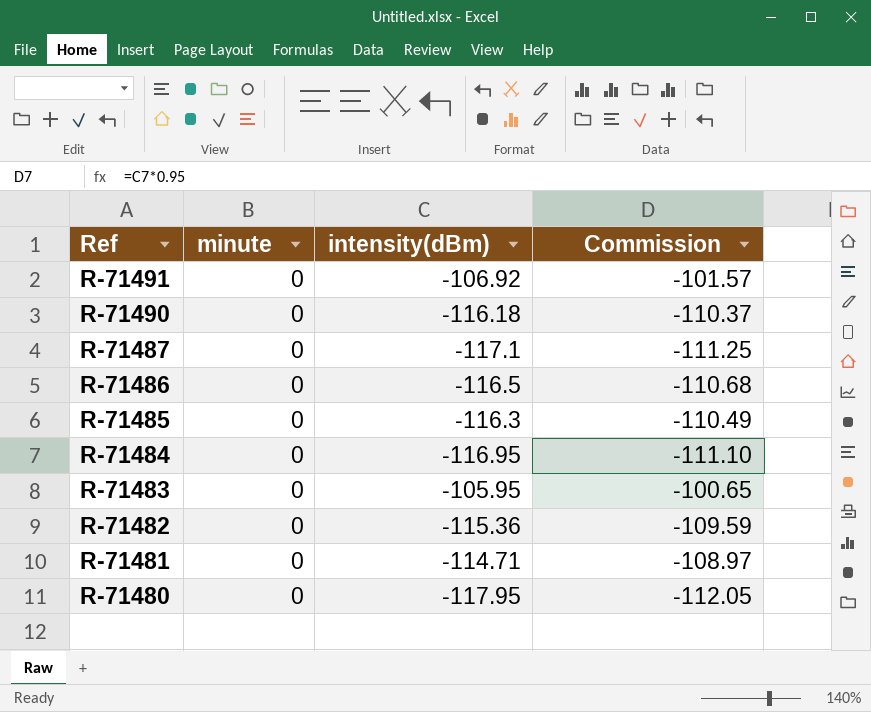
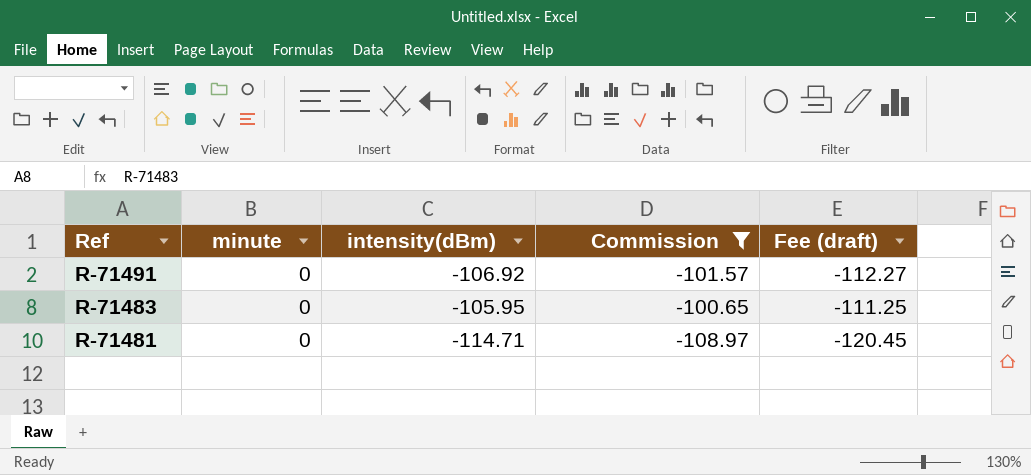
filter: none -> Commission >= -108.97
column Fee (draft) | formula: none -> [intensity(dBm)] * 1.05

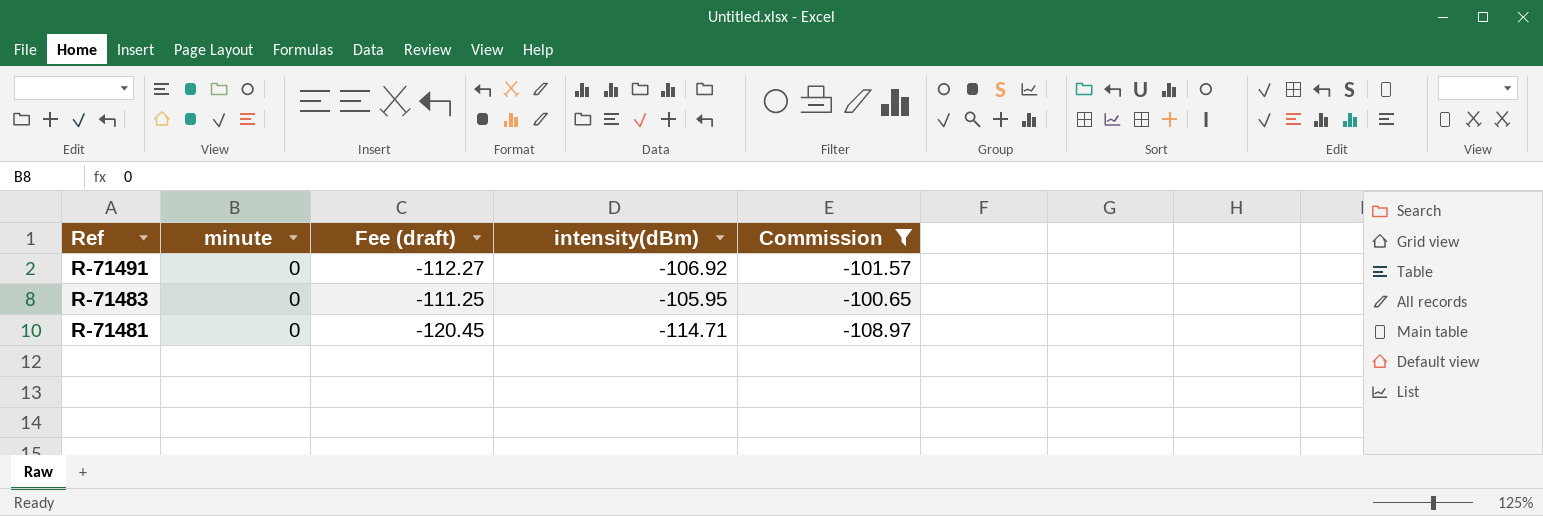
column Fee (draft) | position: 5 -> 3

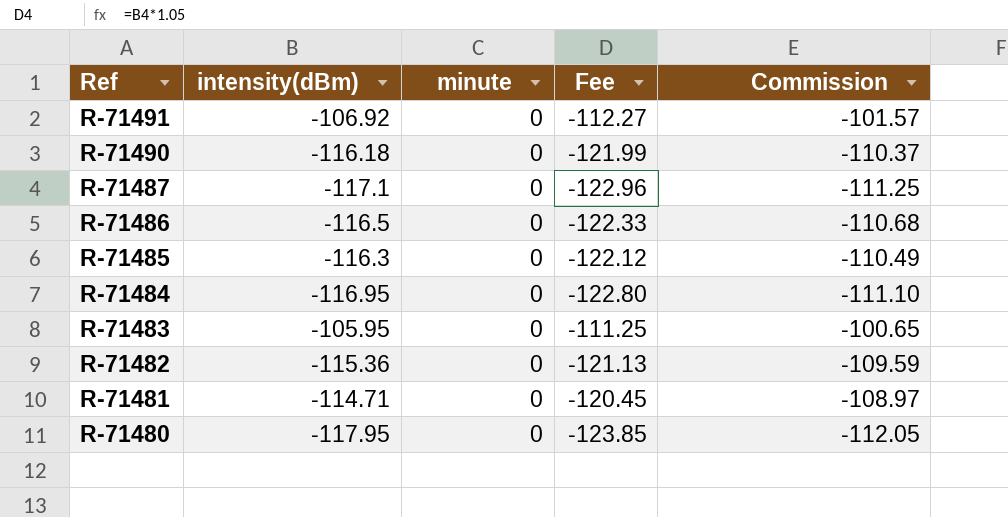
filter: Commission >= -108.97 -> none
column intensity(dBm) | position: 4 -> 2
column name: Fee (draft) -> Fee

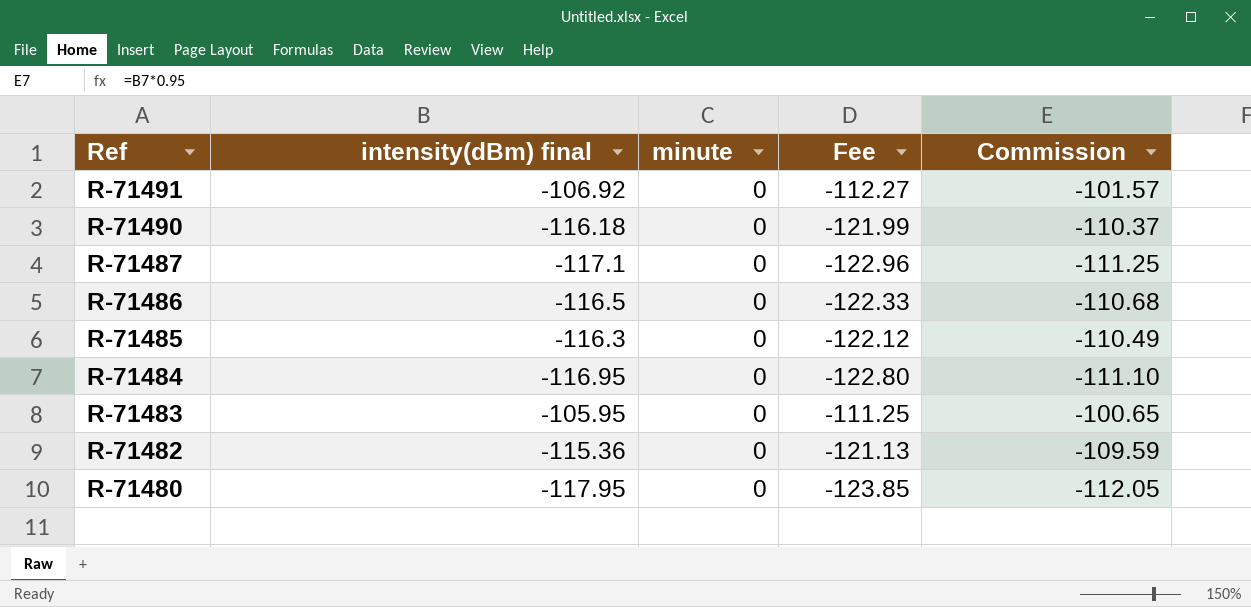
column name: intensity(dBm) -> intensity(dBm) final
row R-71481: -114.71 | 0 | -120.45 | -108.97 -> none

